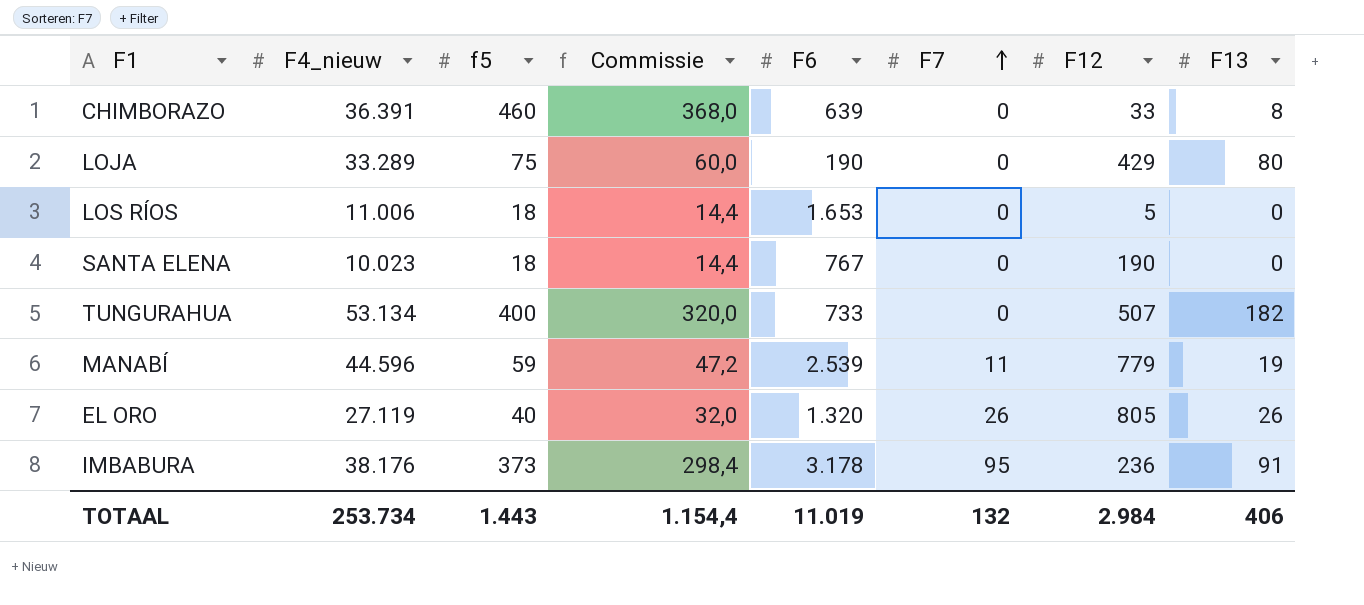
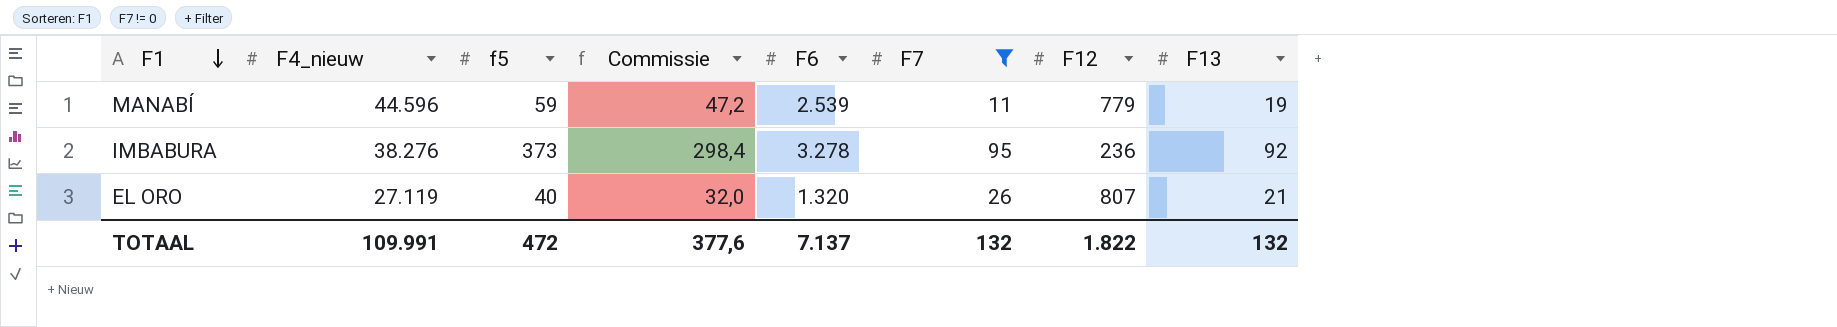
filter: none -> F7 != 0
row order: F7 ascending -> F1 descending
IMBABURA | F4_nieuw: 38.176 -> 38.276
IMBABURA | F6: 3.178 -> 3.278
IMBABURA | F13: 91 -> 92
EL ORO | F12: 805 -> 807
EL ORO | F13: 26 -> 21
TOTAAL | F4_nieuw: 253.734 -> 109.991
TOTAAL | f5: 1.443 -> 472
TOTAAL | Commissie: 1.154,4 -> 377,6
TOTAAL | F6: 11.019 -> 7.137
TOTAAL | F12: 2.984 -> 1.822
TOTAAL | F13: 406 -> 132

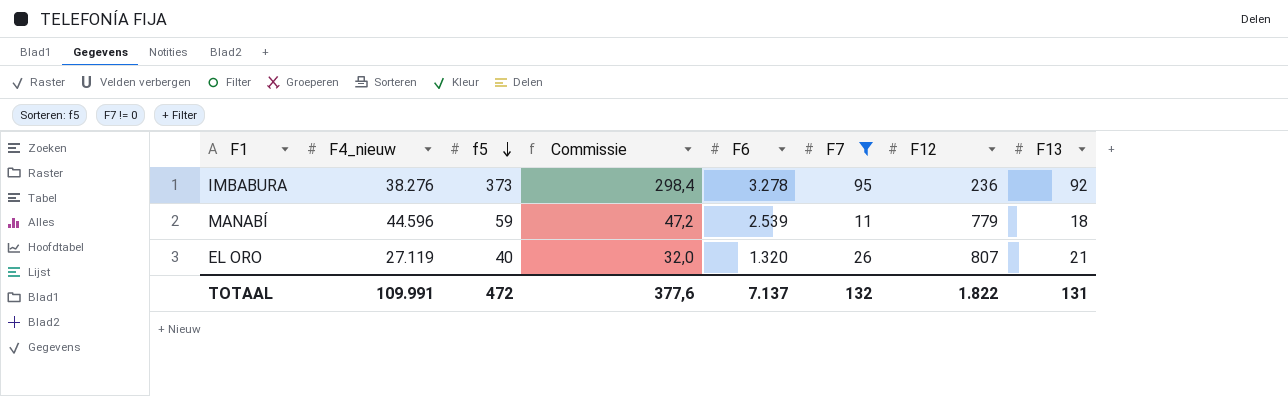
row order: F1 descending -> f5 descending
MANABÍ | F13: 19 -> 18
TOTAAL | F13: 132 -> 131

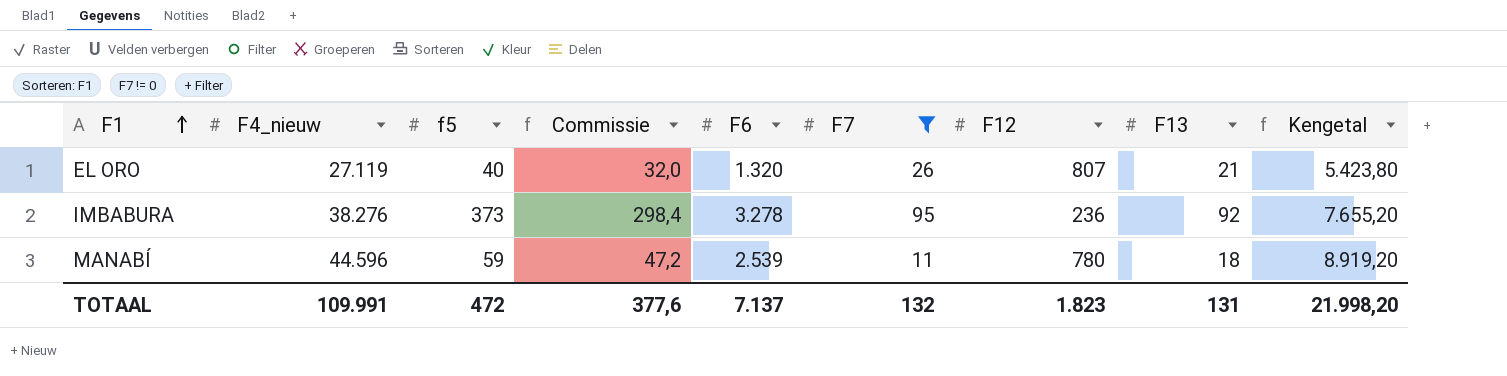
row order: f5 descending -> F1 ascending
column Kengetal | formula: none -> [F4_nieuw] * 0,2
MANABÍ | F12: 779 -> 780
TOTAAL | F12: 1.822 -> 1.823

